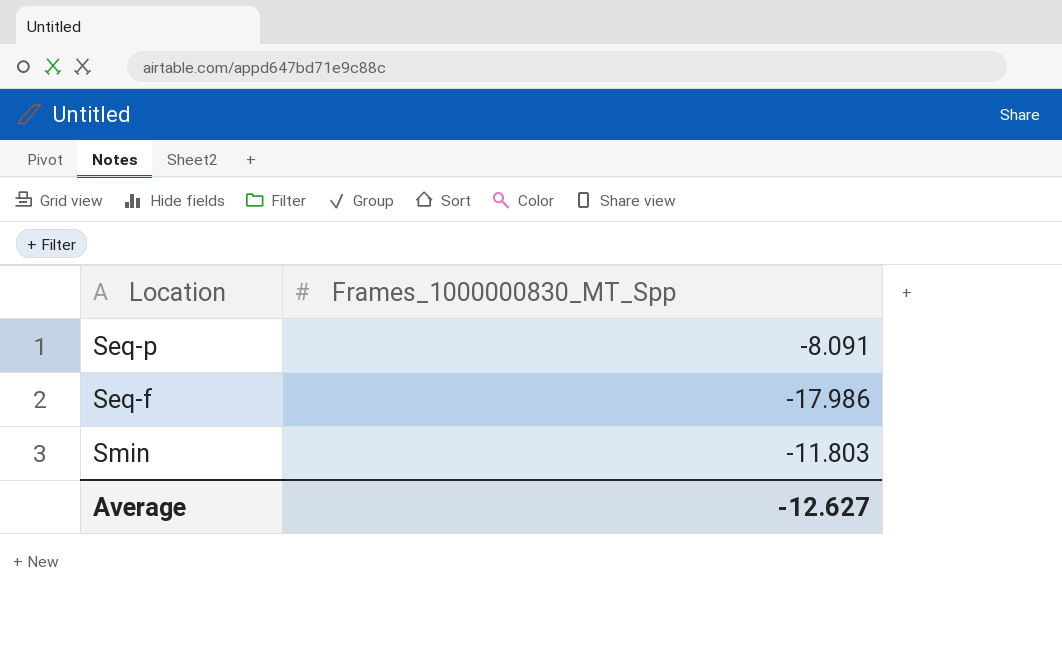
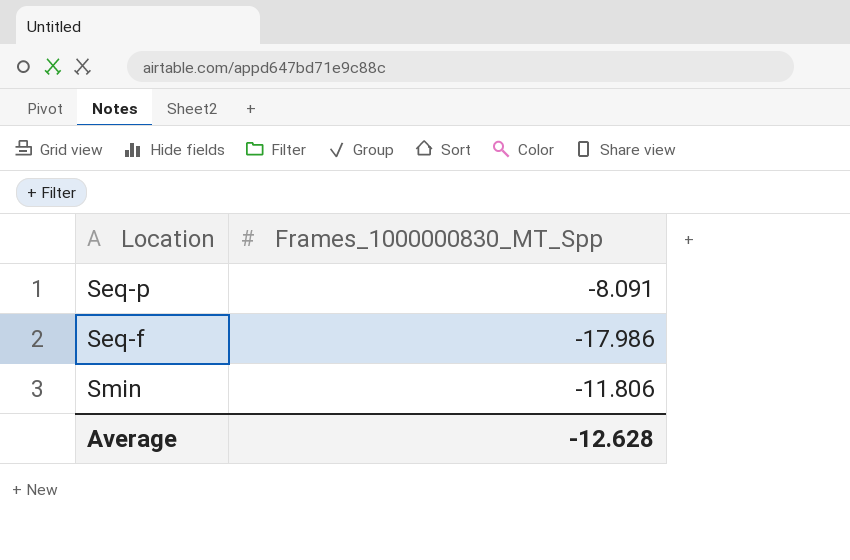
Smin | Frames_1000000830_MT_Spp: -11.803 -> -11.806
Average | Frames_1000000830_MT_Spp: -12.627 -> -12.628

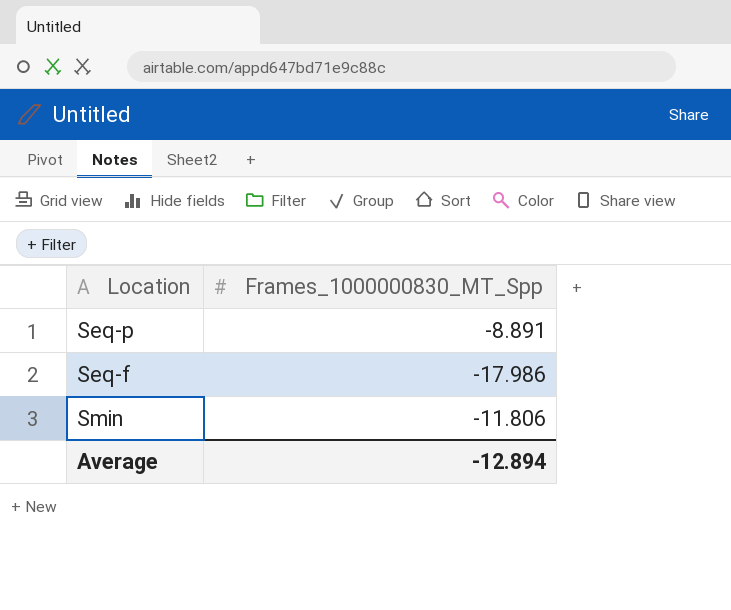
Seq-p | Frames_1000000830_MT_Spp: -8.091 -> -8.891
Average | Frames_1000000830_MT_Spp: -12.628 -> -12.894

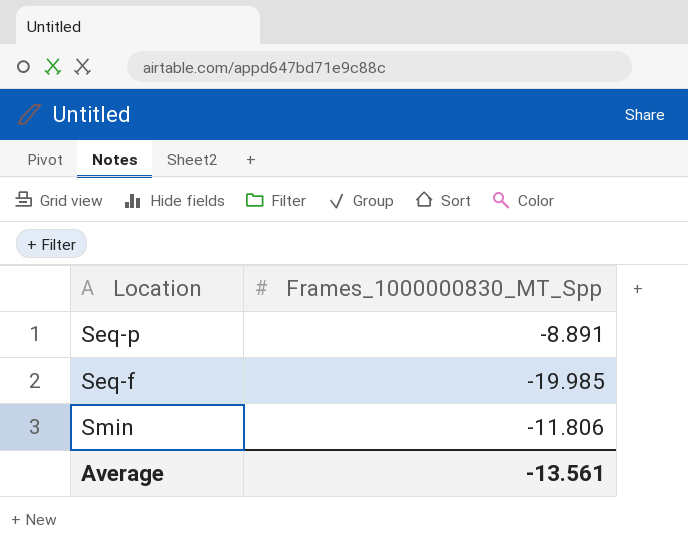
Seq-f | Frames_1000000830_MT_Spp: -17.986 -> -19.985
Average | Frames_1000000830_MT_Spp: -12.894 -> -13.561

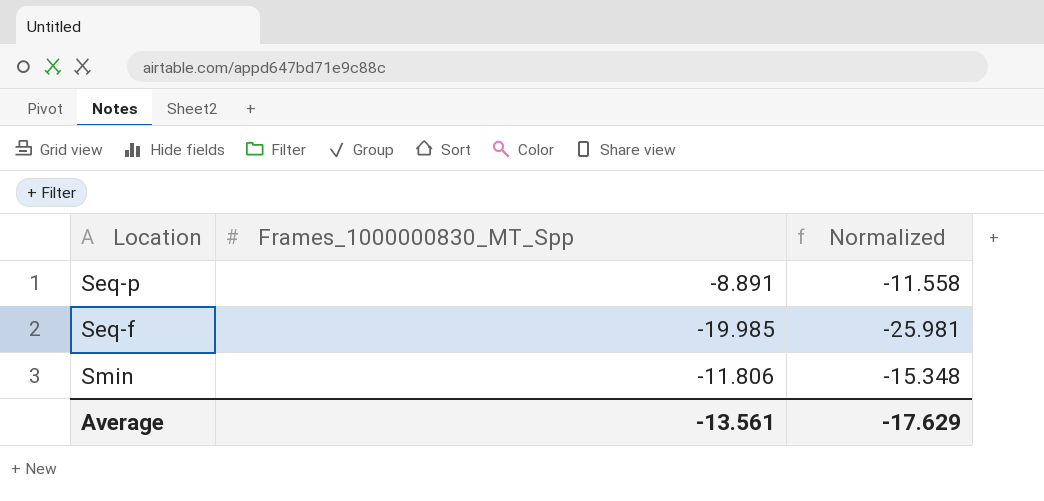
column Normalized | formula: none -> [Frames_1000000830_MT_Spp] * 1.3

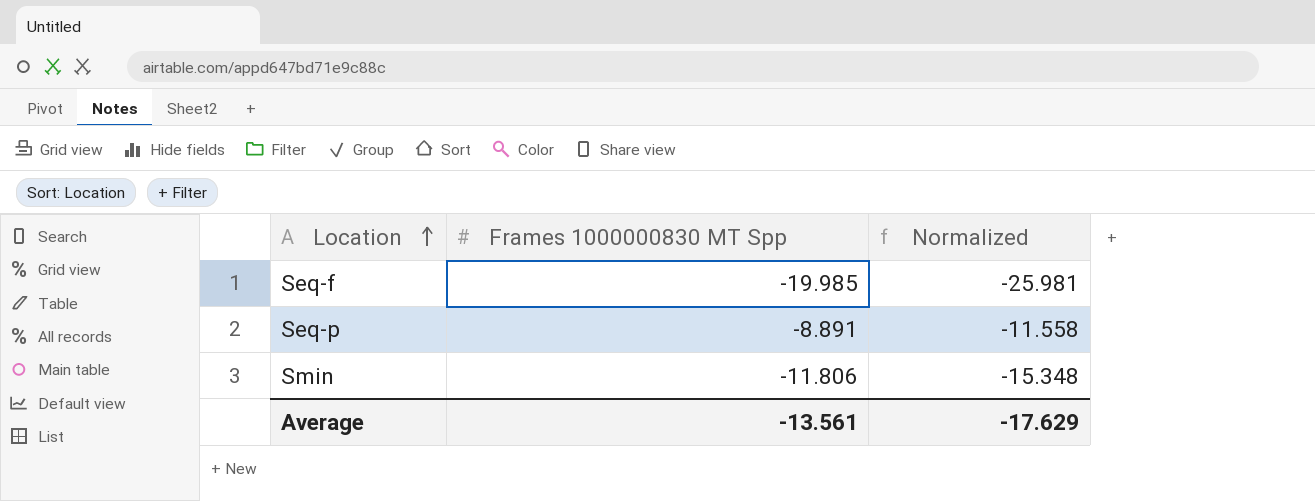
row order: none -> Location ascending
column name: Frames_1000000830_MT_Spp -> Frames 1000000830 MT Spp

